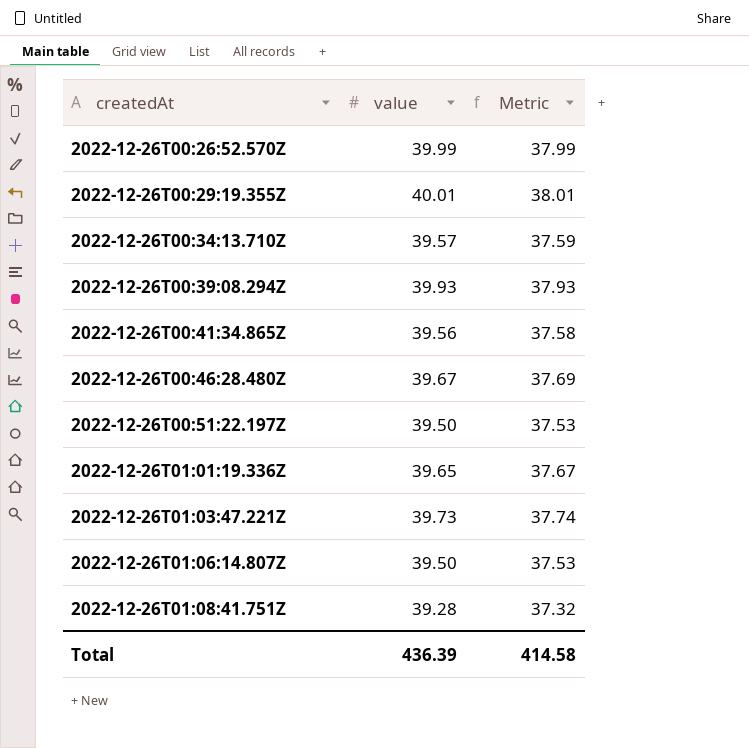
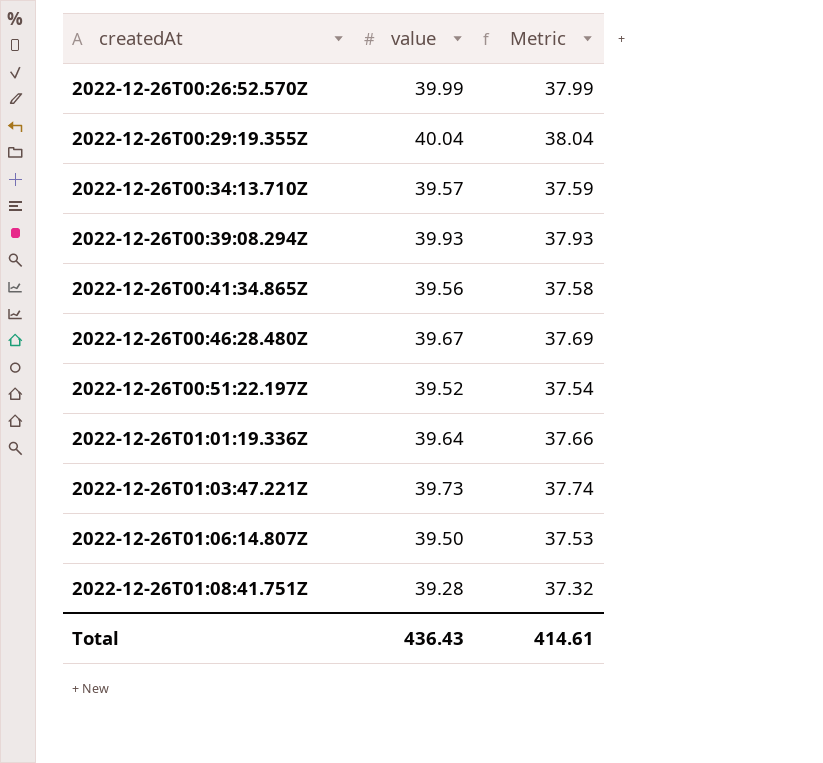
2022-12-26T00:29:19.355Z | value: 40.01 -> 40.04
2022-12-26T00:29:19.355Z | Metric: 38.01 -> 38.04
2022-12-26T00:51:22.197Z | value: 39.50 -> 39.52
2022-12-26T00:51:22.197Z | Metric: 37.53 -> 37.54
2022-12-26T01:01:19.336Z | value: 39.65 -> 39.64
2022-12-26T01:01:19.336Z | Metric: 37.67 -> 37.66
Total | value: 436.39 -> 436.43
Total | Metric: 414.58 -> 414.61

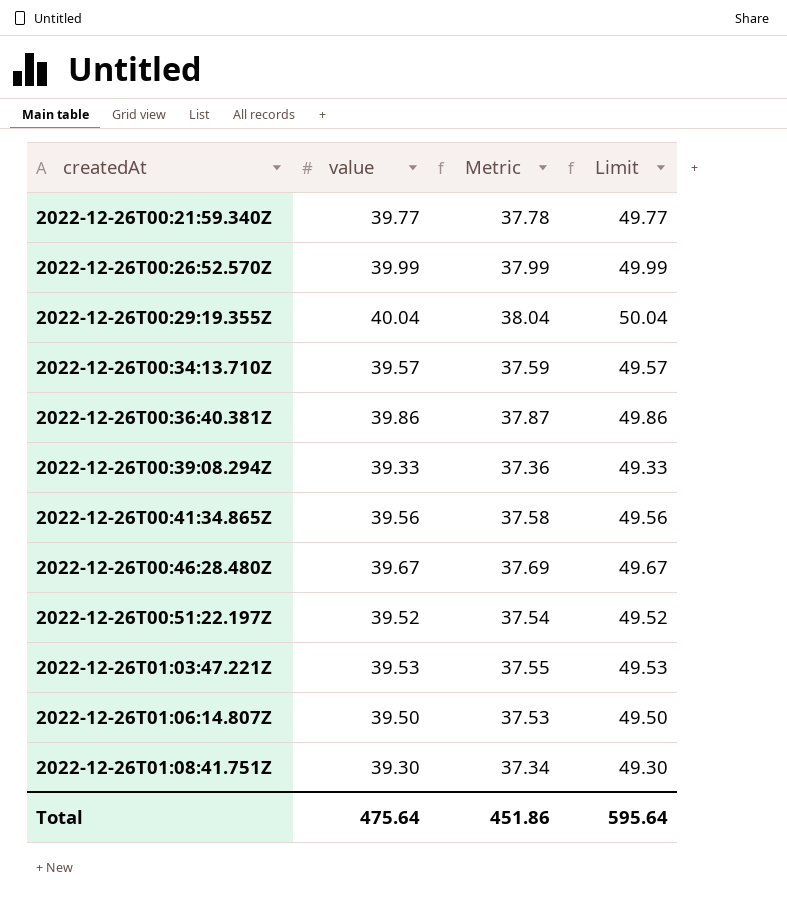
column Limit | formula: none -> [value] + 10
row 2022-12-26T01:01:19.336Z: 39.64 | 37.66 -> none
row 2022-12-26T00:21:59.340Z: none -> 39.77 | 37.78 | 49.77
row 2022-12-26T00:36:40.381Z: none -> 39.86 | 37.87 | 49.86
2022-12-26T00:39:08.294Z | value: 39.93 -> 39.33
2022-12-26T00:39:08.294Z | Metric: 37.93 -> 37.36
2022-12-26T01:03:47.221Z | value: 39.73 -> 39.53
2022-12-26T01:03:47.221Z | Metric: 37.74 -> 37.55
2022-12-26T01:08:41.751Z | value: 39.28 -> 39.30
2022-12-26T01:08:41.751Z | Metric: 37.32 -> 37.34
Total | value: 436.43 -> 475.64
Total | Metric: 414.61 -> 451.86

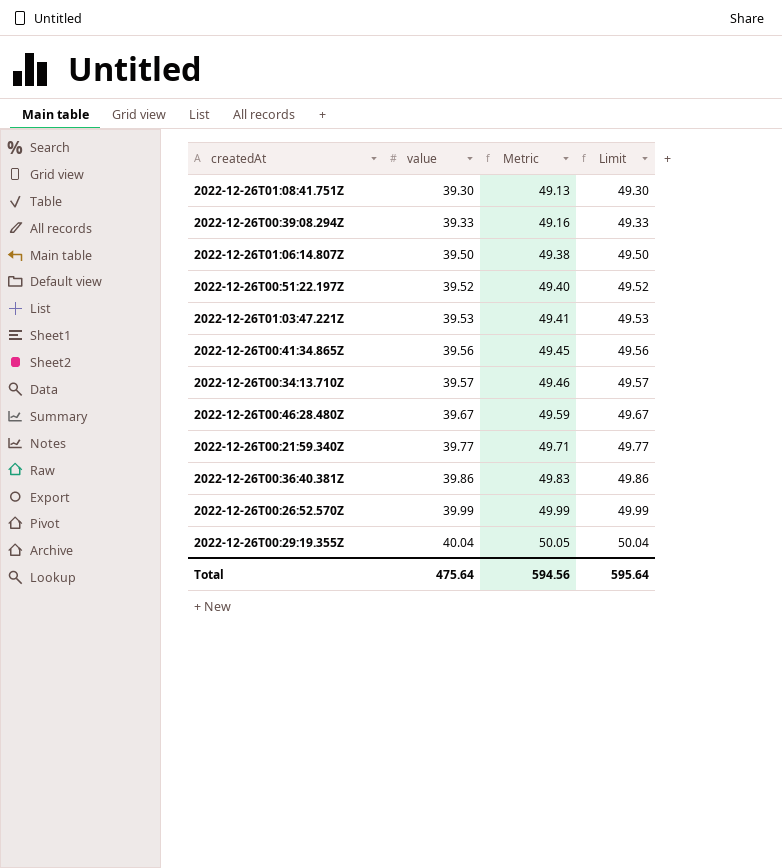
row order: createdAt ascending -> value ascending
column Metric | formula: [value] * 0.95 -> [value] * 1.25
Total | Metric: 451.86 -> 594.56

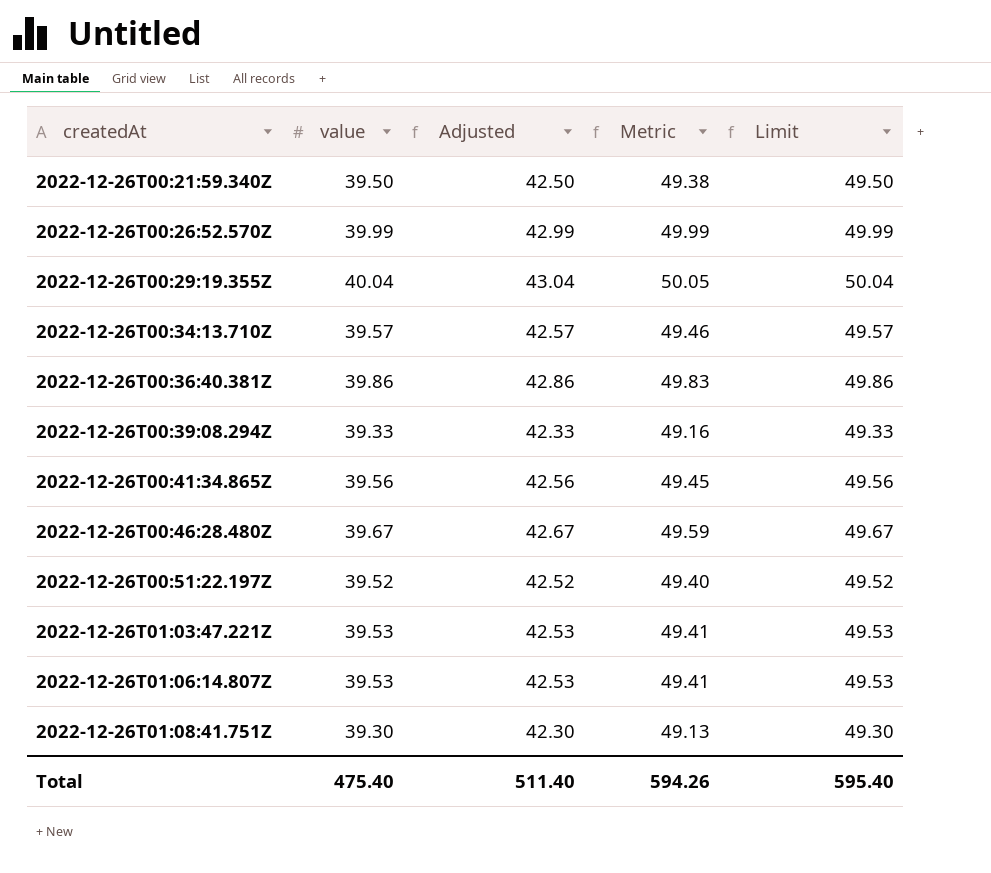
row order: value ascending -> createdAt ascending
column Adjusted | formula: none -> [value] + 3
2022-12-26T00:21:59.340Z | value: 39.77 -> 39.50
2022-12-26T00:21:59.340Z | Metric: 49.71 -> 49.38
2022-12-26T00:21:59.340Z | Limit: 49.77 -> 49.50
2022-12-26T01:06:14.807Z | value: 39.50 -> 39.53
2022-12-26T01:06:14.807Z | Metric: 49.38 -> 49.41
2022-12-26T01:06:14.807Z | Limit: 49.50 -> 49.53
Total | value: 475.64 -> 475.40
Total | Metric: 594.56 -> 594.26
Total | Limit: 595.64 -> 595.40

